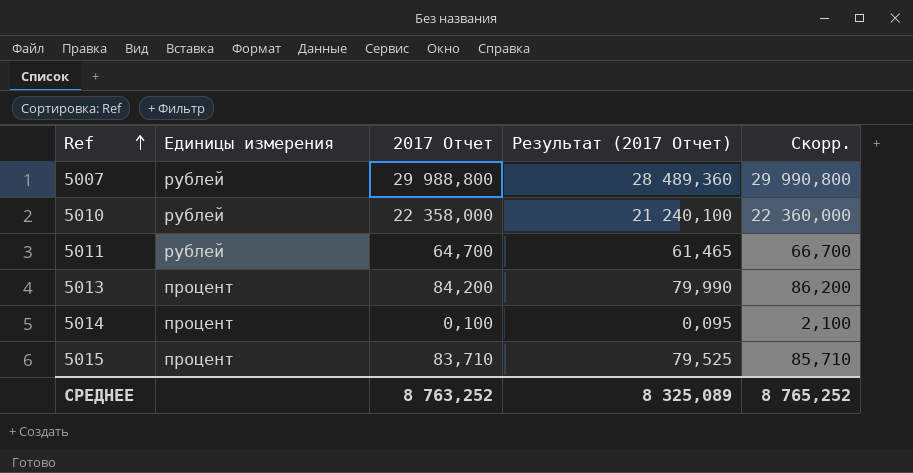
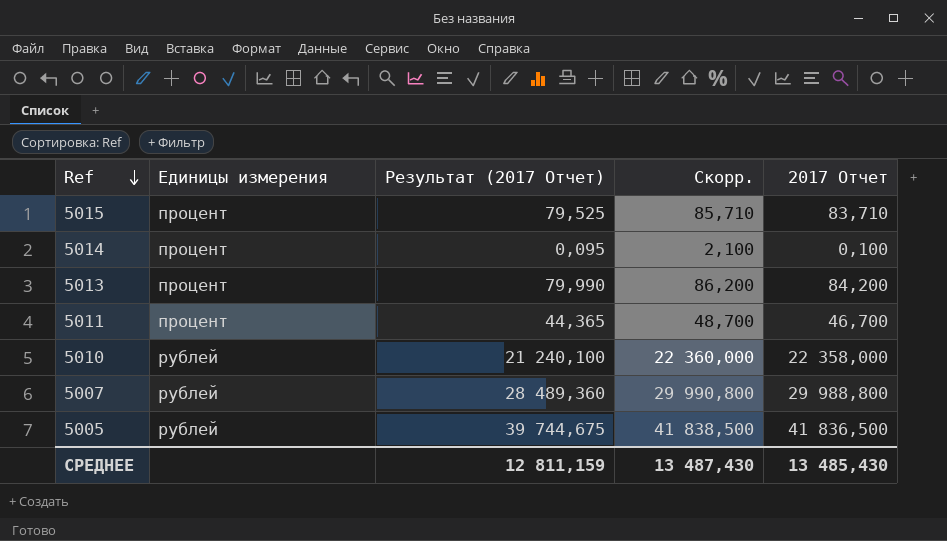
row order: Ref ascending -> Ref descending
column 2017 Отчет | position: 3 -> 5
5011 | Единицы измерения: рублей -> процент
5011 | Результат (2017 Отчет): 61,465 -> 44,365
5011 | Скорр.: 66,700 -> 48,700
5011 | 2017 Отчет: 64,700 -> 46,700
row 5005: none -> рублей | 39 744,675 | 41 838,500 | 41 836,500
СРЕДНЕЕ | Результат (2017 Отчет): 8 325,089 -> 12 811,159
СРЕДНЕЕ | Скорр.: 8 765,252 -> 13 487,430
СРЕДНЕЕ | 2017 Отчет: 8 763,252 -> 13 485,430

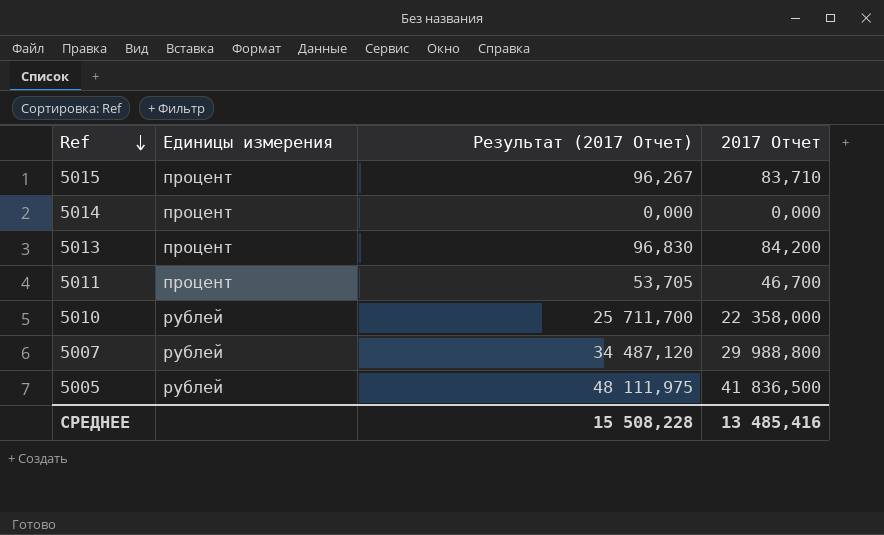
column Скорр. | formula: [2017 Отчет] + 2 -> none
column Результат (2017 Отчет) | formula: [2017 Отчет] * 0,95 -> [2017 Отчет] * 1,15
5014 | 2017 Отчет: 0,100 -> 0,000
СРЕДНЕЕ | Результат (2017 Отчет): 12 811,159 -> 15 508,228
СРЕДНЕЕ | 2017 Отчет: 13 485,430 -> 13 485,416

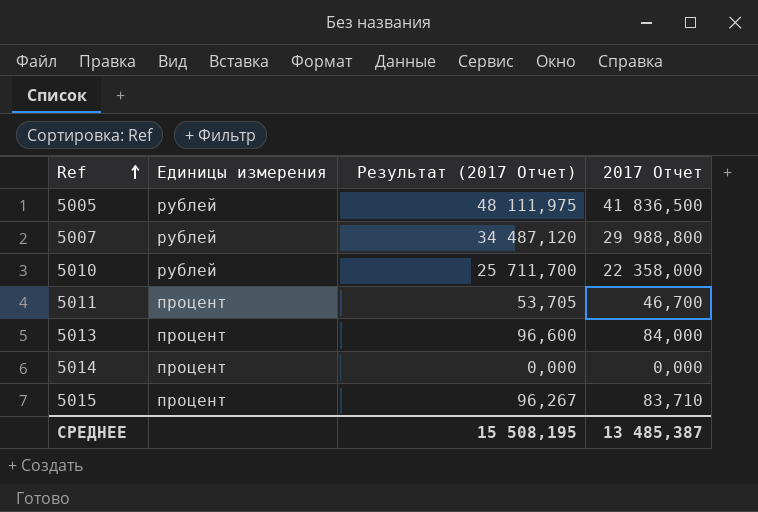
row order: Ref descending -> Ref ascending
5013 | Результат (2017 Отчет): 96,830 -> 96,600
5013 | 2017 Отчет: 84,200 -> 84,000
СРЕДНЕЕ | Результат (2017 Отчет): 15 508,228 -> 15 508,195
СРЕДНЕЕ | 2017 Отчет: 13 485,416 -> 13 485,387

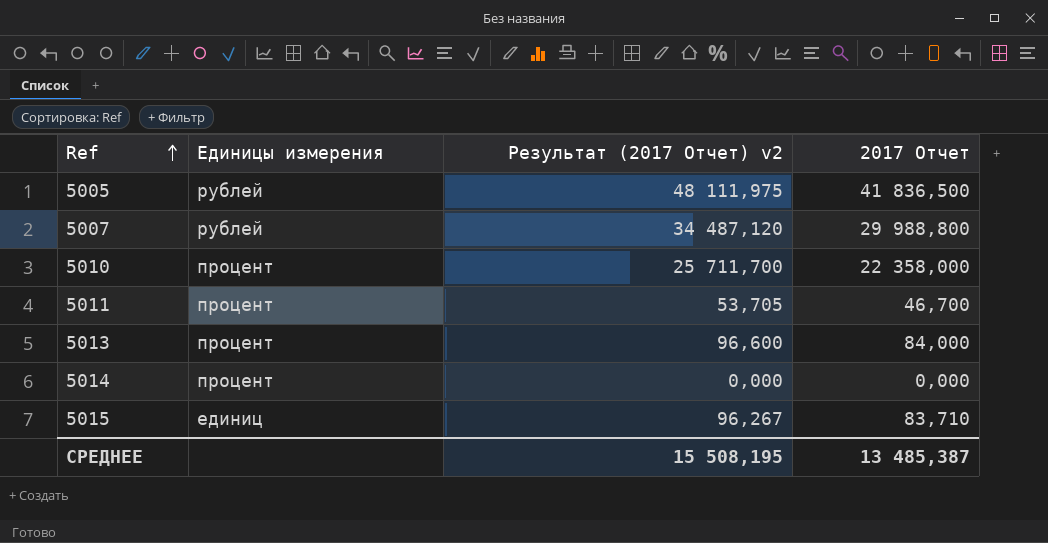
column name: Результат (2017 Отчет) -> Результат (2017 Отчет) v2
5010 | Единицы измерения: рублей -> процент
5015 | Единицы измерения: процент -> единиц

